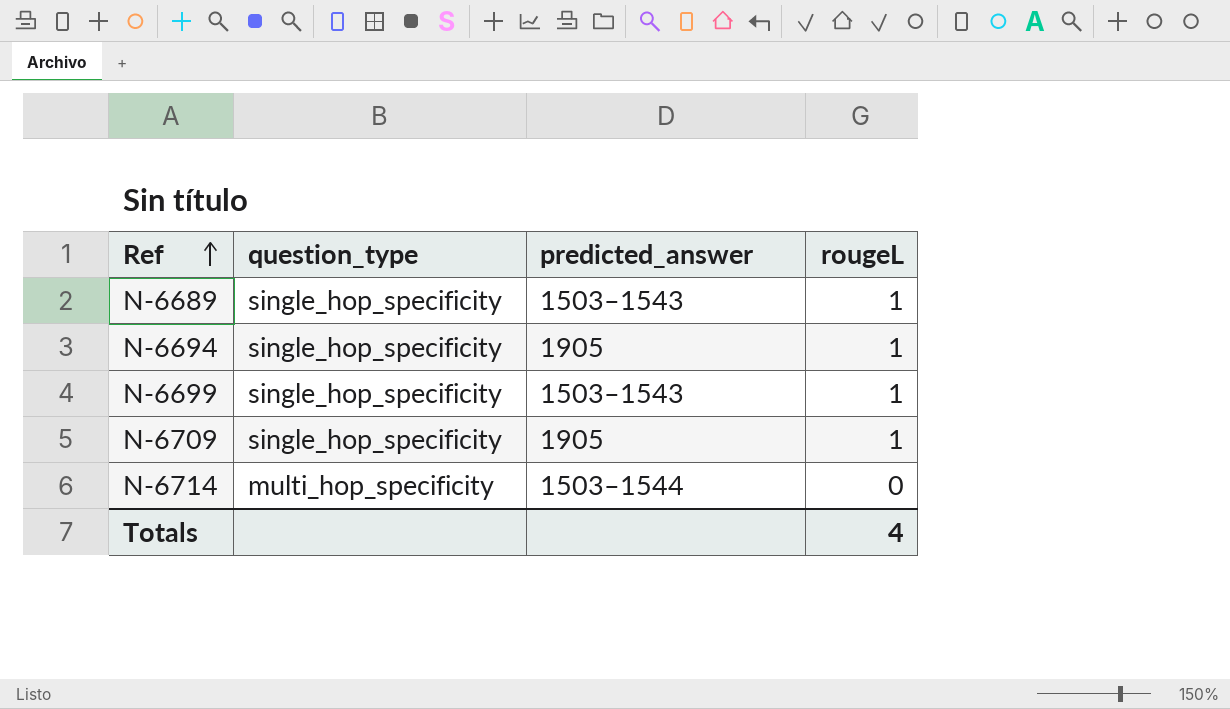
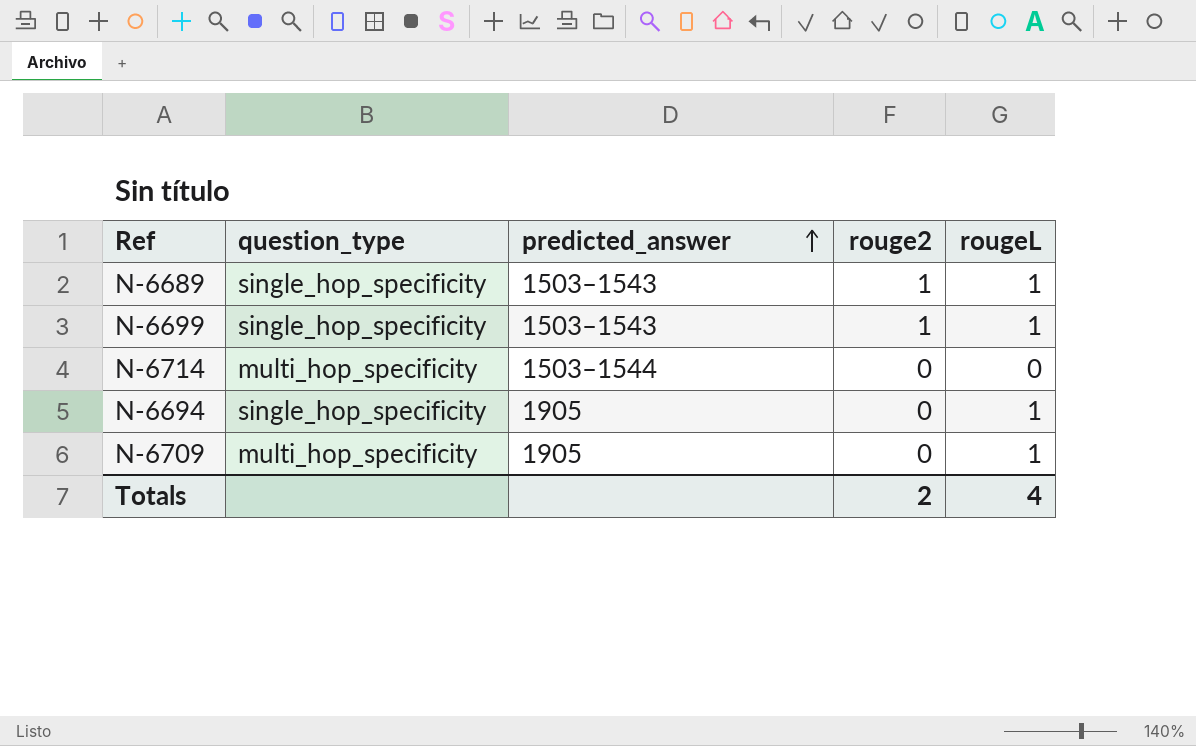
row order: Ref ascending -> predicted_answer ascending
column rouge2 | position: none -> 4
N-6709 | question_type: single_hop_specificity -> multi_hop_specificity

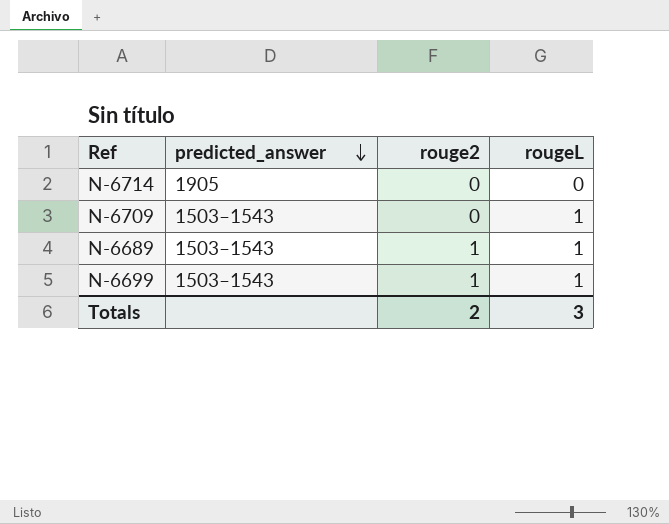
row order: predicted_answer ascending -> predicted_answer descending
column question_type | position: 2 -> none
row N-6694: single_hop_specificity | 1905 | 0 | 1 -> none
N-6714 | predicted_answer: 1503–1544 -> 1905
N-6709 | predicted_answer: 1905 -> 1503–1543
Totals | rougeL: 4 -> 3

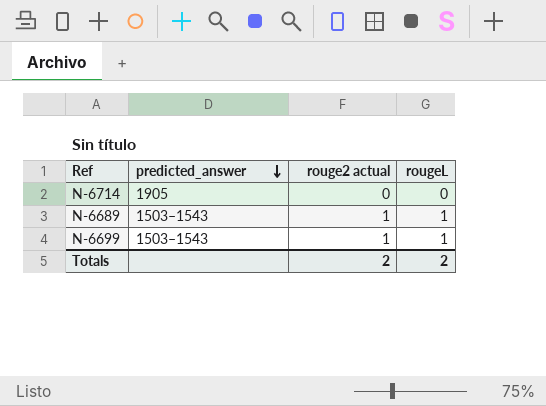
column name: rouge2 -> rouge2 actual
row N-6709: 1503–1543 | 0 | 1 -> none
Totals | rougeL: 3 -> 2

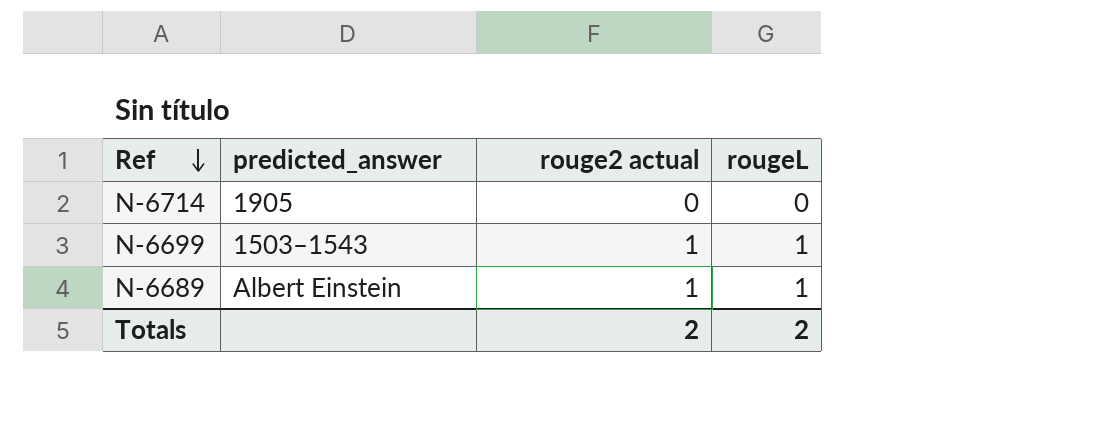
row order: predicted_answer descending -> Ref descending
N-6689 | predicted_answer: 1503–1543 -> Albert Einstein

